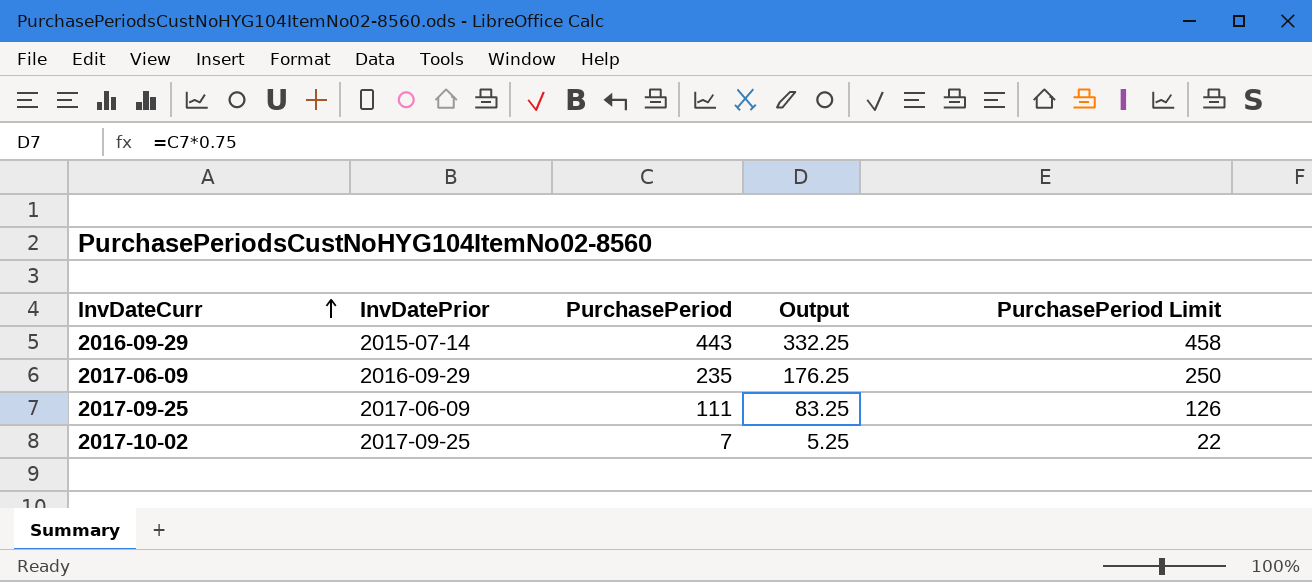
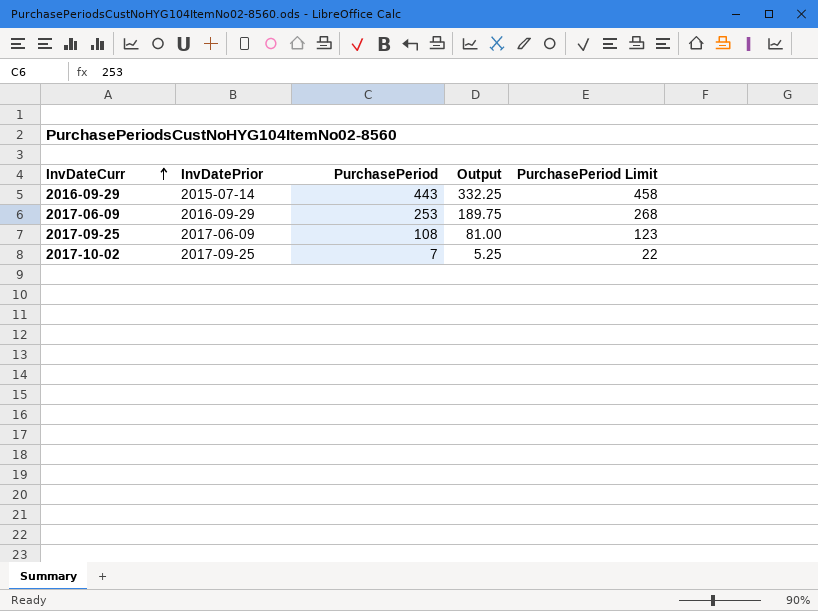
2017-06-09 | PurchasePeriod: 235 -> 253
2017-06-09 | Output: 176.25 -> 189.75
2017-06-09 | PurchasePeriod Limit: 250 -> 268
2017-09-25 | PurchasePeriod: 111 -> 108
2017-09-25 | Output: 83.25 -> 81.00
2017-09-25 | PurchasePeriod Limit: 126 -> 123

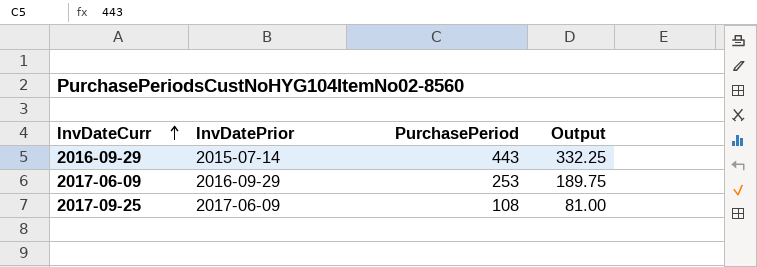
column PurchasePeriod Limit | formula: [PurchasePeriod] + 15 -> none
row 2017-10-02: 2017-09-25 | 7 | 5.25 | 22 -> none

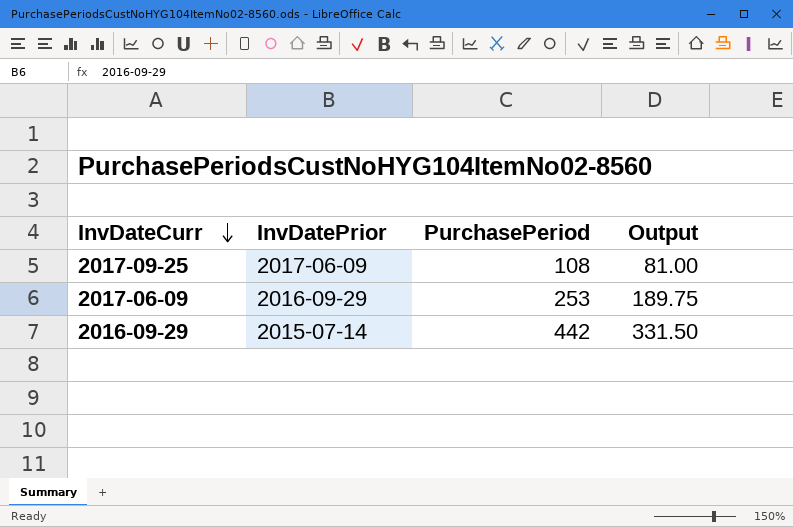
row order: InvDateCurr ascending -> InvDateCurr descending
2016-09-29 | PurchasePeriod: 443 -> 442
2016-09-29 | Output: 332.25 -> 331.50

